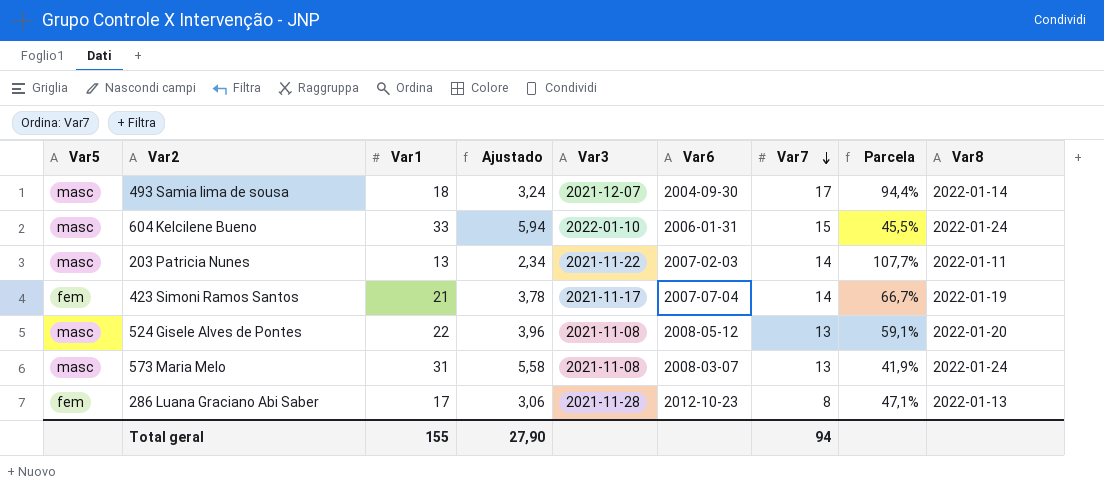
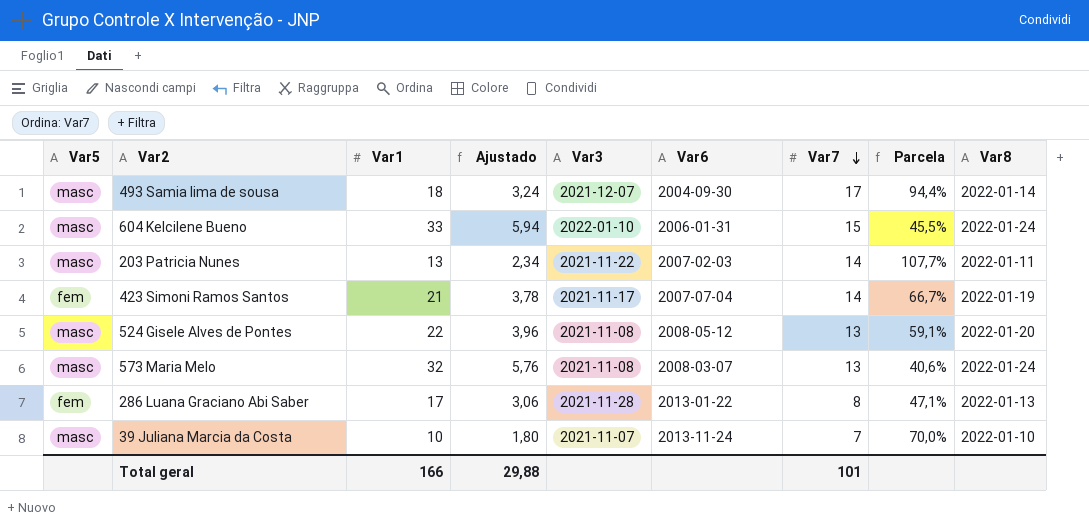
573 Maria Melo | Var1: 31 -> 32
573 Maria Melo | Ajustado: 5,58 -> 5,76
573 Maria Melo | Parcela: 41,9% -> 40,6%
286 Luana Graciano Abi Saber | Var6: 2012-10-23 -> 2013-01-22
row 39 Juliana Marcia da Costa: none -> masc | 10 | 1,80 | 2021-11-07 | 2013-11-24 | 7 | 70,0% | 2022-01-10
Total geral | Var1: 155 -> 166
Total geral | Ajustado: 27,90 -> 29,88
Total geral | Var7: 94 -> 101

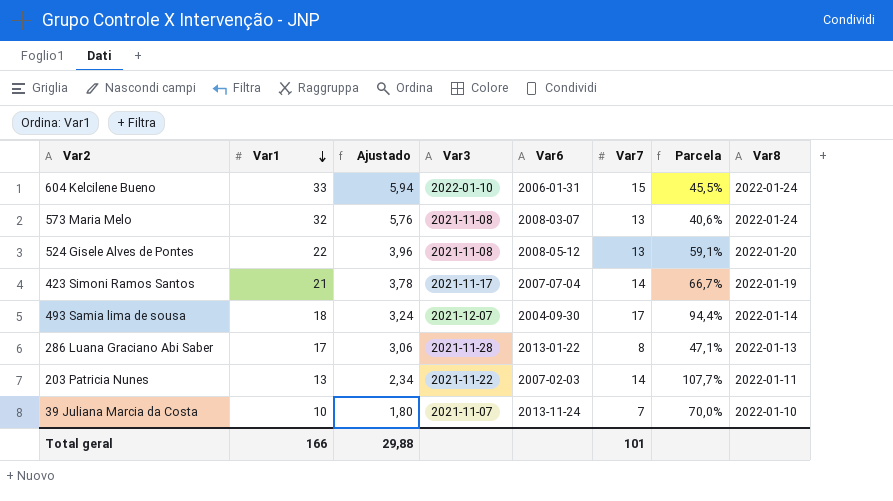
row order: Var7 descending -> Var1 descending
column Var5 | position: 1 -> none

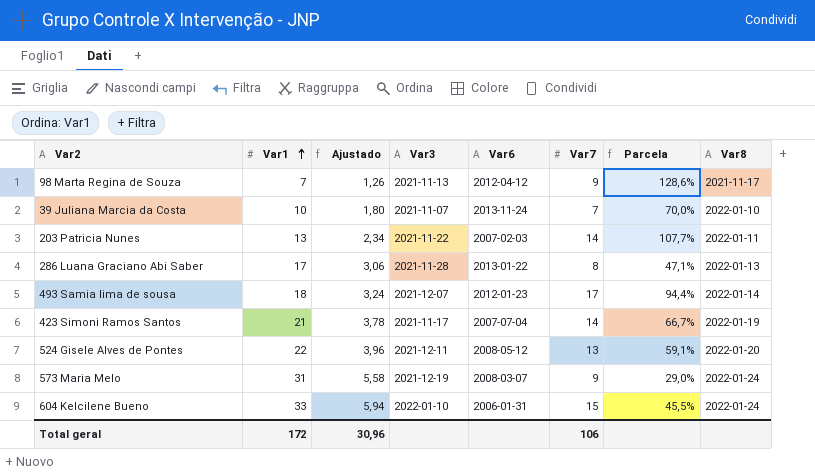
row order: Var1 descending -> Var1 ascending
row 98 Marta Regina de Souza: none -> 7 | 1,26 | 2021-11-13 | 2012-04-12 | 9 | 128,6% | 2021-11-17
493 Samia lima de sousa | Var6: 2004-09-30 -> 2012-01-23
524 Gisele Alves de Pontes | Var3: 2021-11-08 -> 2021-12-11
573 Maria Melo | Var1: 32 -> 31
573 Maria Melo | Ajustado: 5,76 -> 5,58
573 Maria Melo | Var3: 2021-11-08 -> 2021-12-19
573 Maria Melo | Var7: 13 -> 9
573 Maria Melo | Parcela: 40,6% -> 29,0%
Total geral | Var1: 166 -> 172
Total geral | Ajustado: 29,88 -> 30,96
Total geral | Var7: 101 -> 106

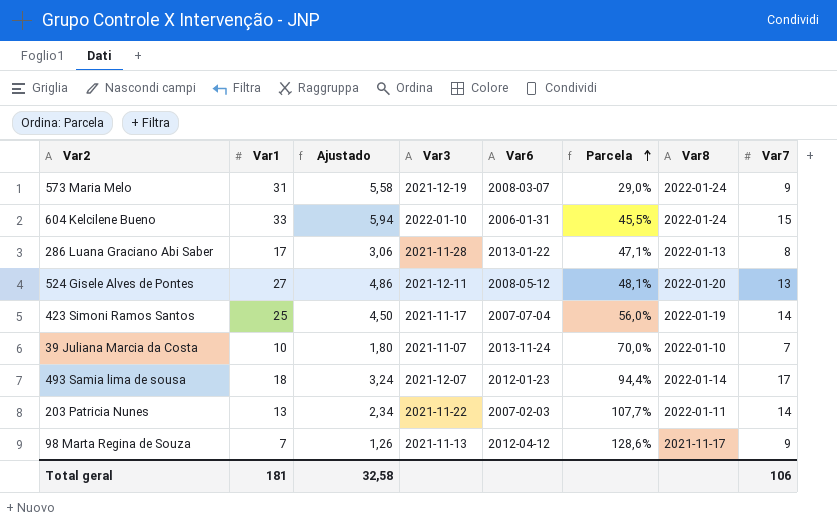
row order: Var1 ascending -> Parcela ascending
column Var7 | position: 6 -> 8
524 Gisele Alves de Pontes | Var1: 22 -> 27
524 Gisele Alves de Pontes | Ajustado: 3,96 -> 4,86
524 Gisele Alves de Pontes | Parcela: 59,1% -> 48,1%
423 Simoni Ramos Santos | Var1: 21 -> 25
423 Simoni Ramos Santos | Ajustado: 3,78 -> 4,50
423 Simoni Ramos Santos | Parcela: 66,7% -> 56,0%
Total geral | Var1: 172 -> 181
Total geral | Ajustado: 30,96 -> 32,58

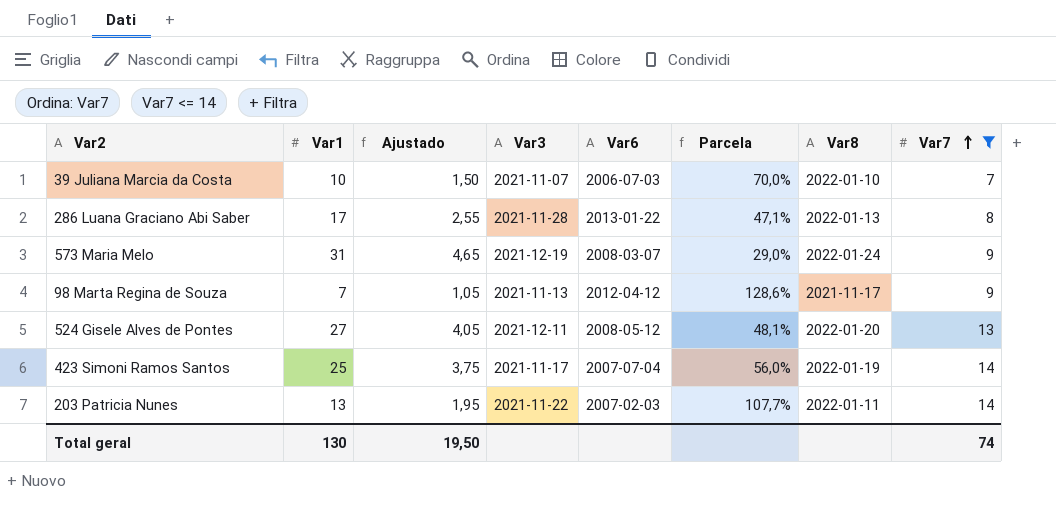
filter: none -> Var7 <= 14
row order: Parcela ascending -> Var7 ascending
column Ajustado | formula: [Var1] * 0,18 -> [Var1] * 0,15
39 Juliana Marcia da Costa | Var6: 2013-11-24 -> 2006-07-03
Total geral | Var1: 181 -> 130
Total geral | Ajustado: 32,58 -> 19,50
Total geral | Var7: 106 -> 74

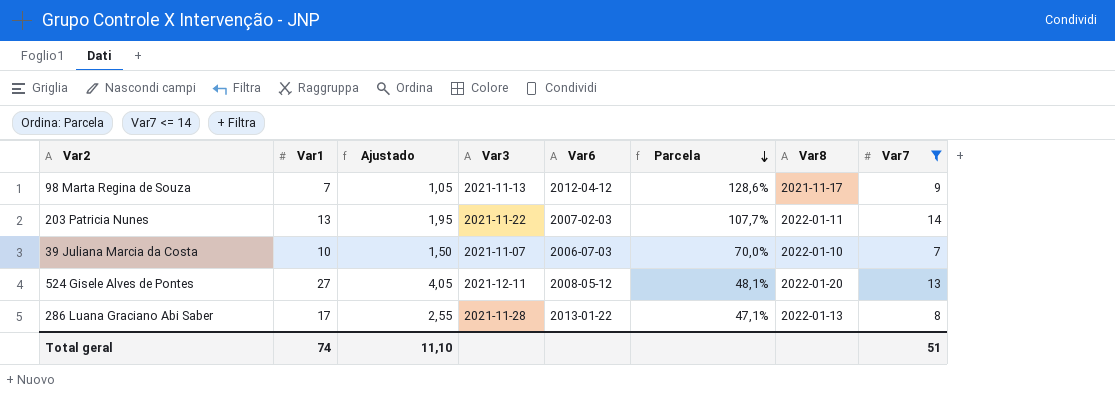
row order: Var7 ascending -> Parcela descending
row 573 Maria Melo: 31 | 4,65 | 2021-12-19 | 2008-03-07 | 29,0% | 2022-01-24 | 9 -> none
row 423 Simoni Ramos Santos: 25 | 3,75 | 2021-11-17 | 2007-07-04 | 56,0% | 2022-01-19 | 14 -> none
Total geral | Var1: 130 -> 74
Total geral | Ajustado: 19,50 -> 11,10
Total geral | Var7: 74 -> 51

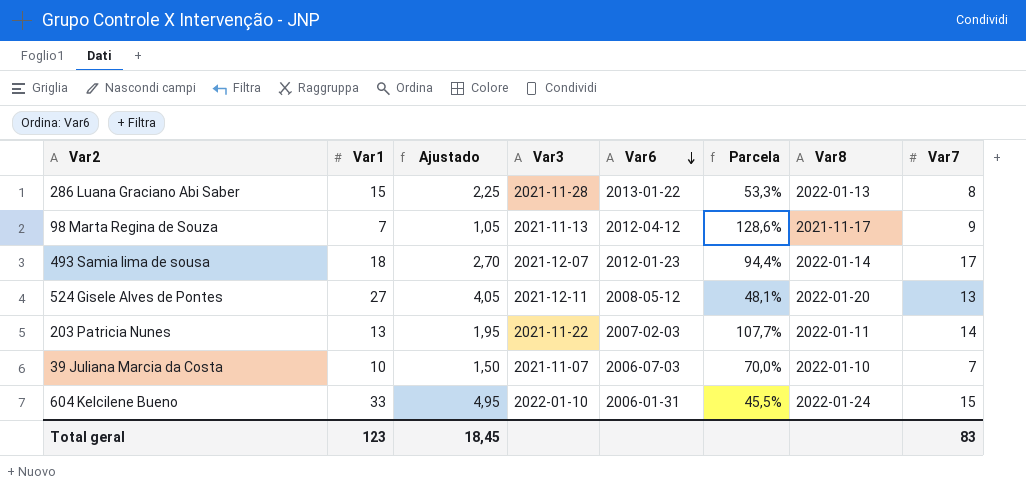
filter: Var7 <= 14 -> none
row order: Parcela descending -> Var6 descending
286 Luana Graciano Abi Saber | Var1: 17 -> 15
286 Luana Graciano Abi Saber | Ajustado: 2,55 -> 2,25
286 Luana Graciano Abi Saber | Parcela: 47,1% -> 53,3%
Total geral | Var1: 74 -> 123
Total geral | Ajustado: 11,10 -> 18,45
Total geral | Var7: 51 -> 83

